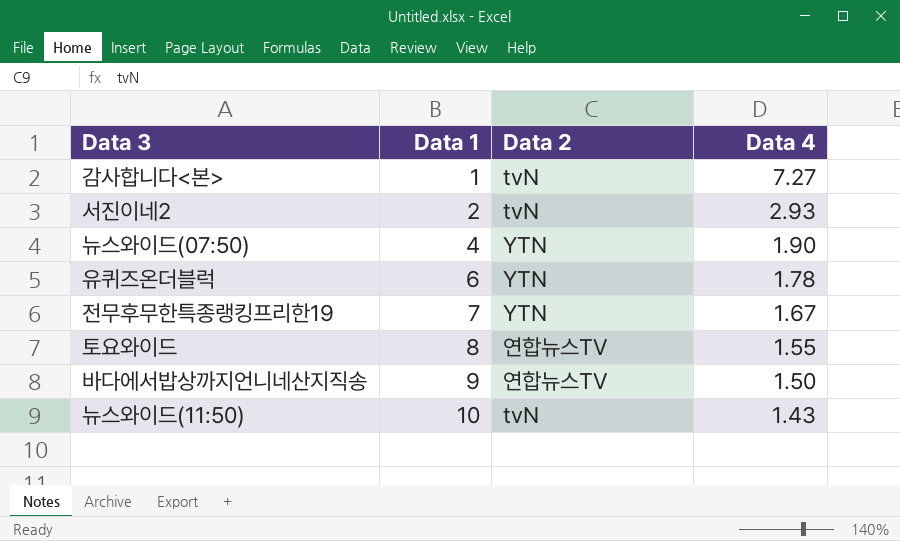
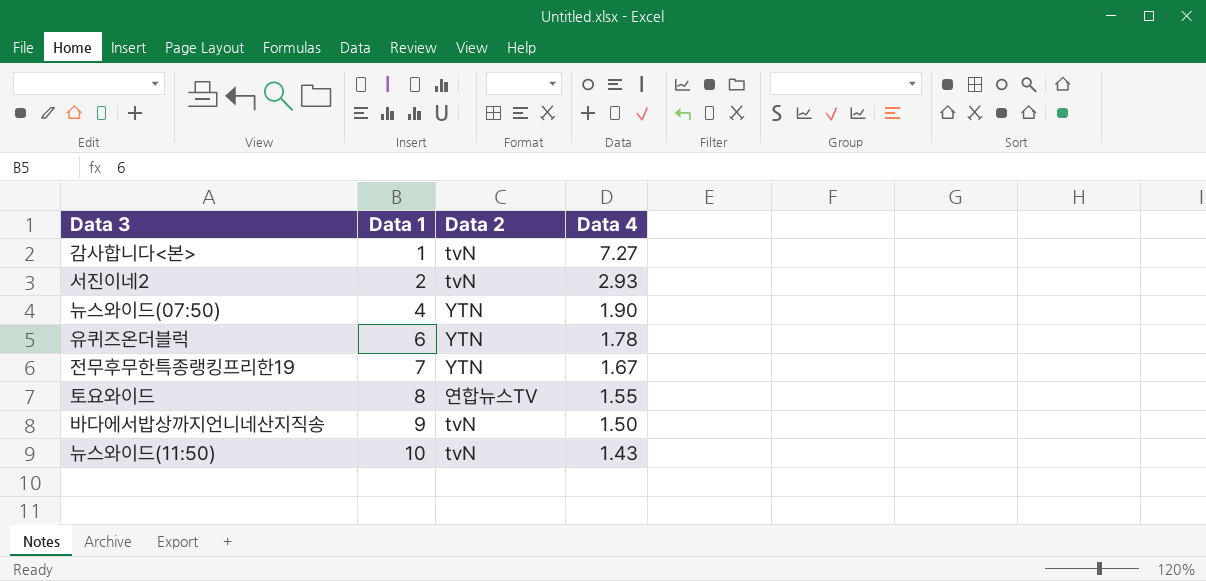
바다에서밥상까지언니네산지직송 | Data 2: 연합뉴스TV -> tvN

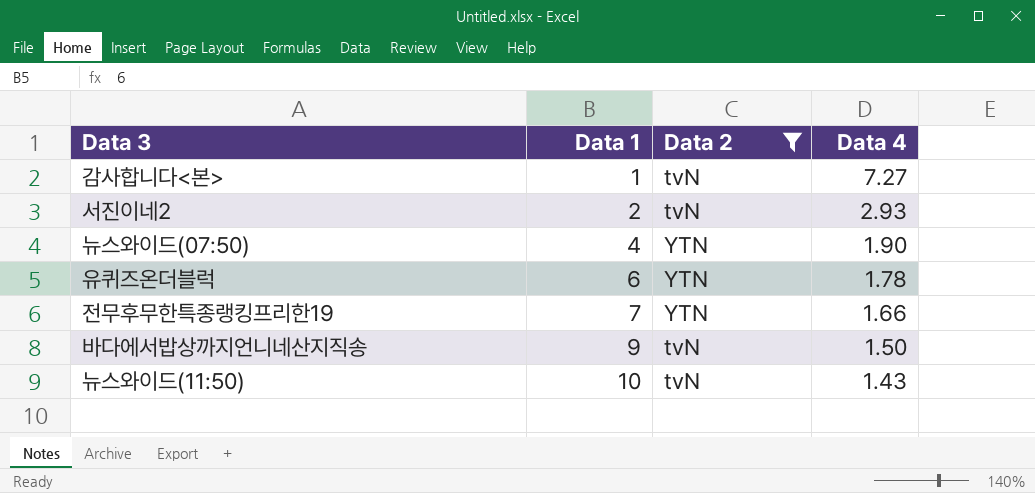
filter: none -> Data 2 != 연합뉴스TV
전무후무한특종랭킹프리한19 | Data 4: 1.67 -> 1.66

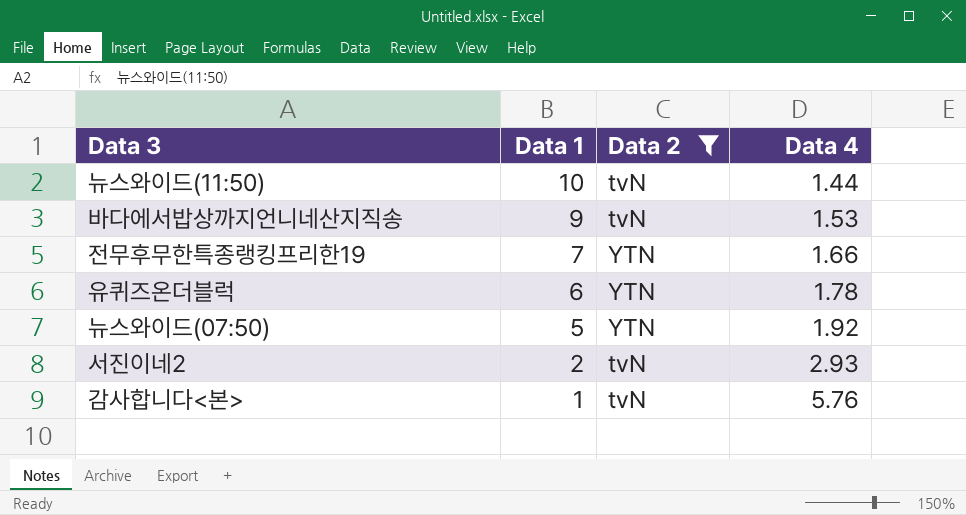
row order: Data 1 ascending -> Data 1 descending
뉴스와이드(11:50) | Data 4: 1.43 -> 1.44
바다에서밥상까지언니네산지직송 | Data 4: 1.50 -> 1.53
뉴스와이드(07:50) | Data 1: 4 -> 5
뉴스와이드(07:50) | Data 4: 1.90 -> 1.92
감사합니다<본> | Data 4: 7.27 -> 5.76

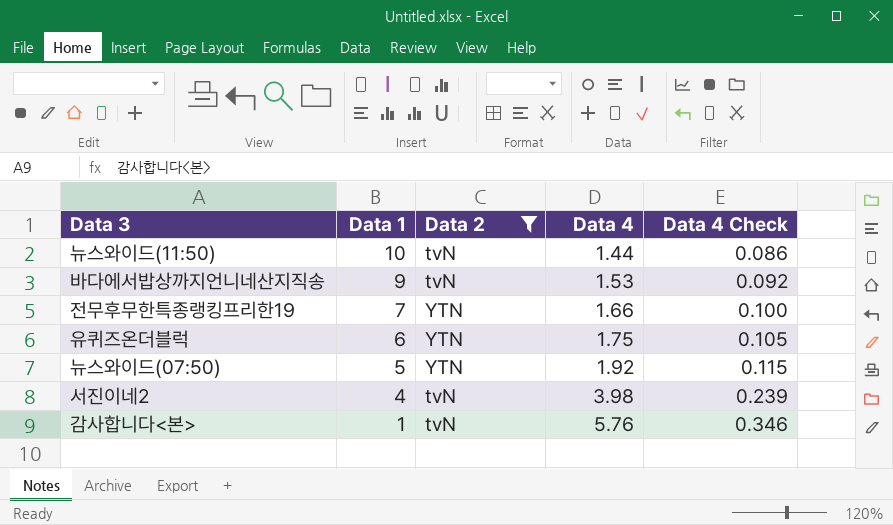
column Data 4 Check | formula: none -> [Data 4] * 0.06
유퀴즈온더블럭 | Data 4: 1.78 -> 1.75
서진이네2 | Data 1: 2 -> 4
서진이네2 | Data 4: 2.93 -> 3.98

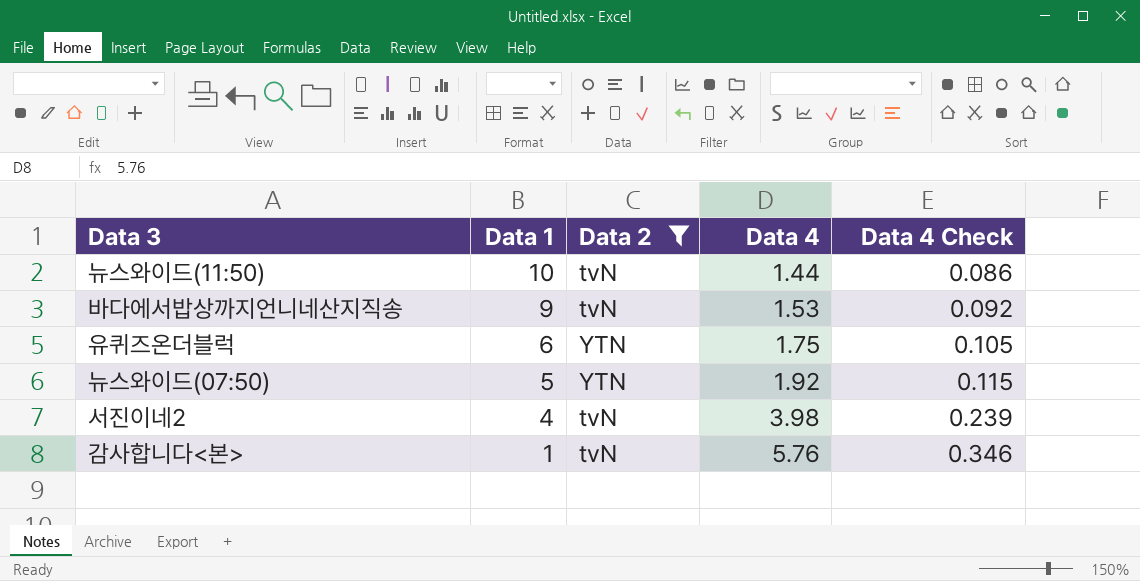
row 전무후무한특종랭킹프리한19: 7 | YTN | 1.66 | 0.100 -> none

